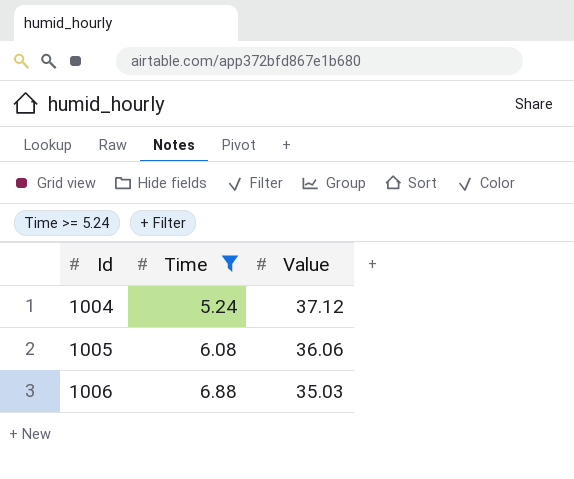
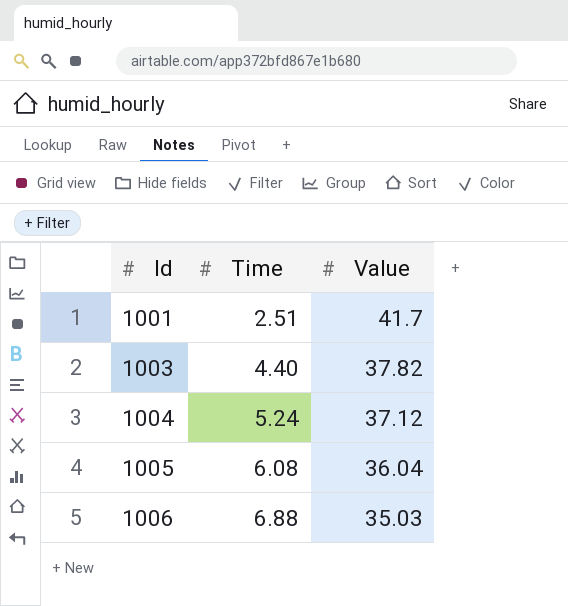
filter: Time >= 5.24 -> none
1005 | Value: 36.06 -> 36.04

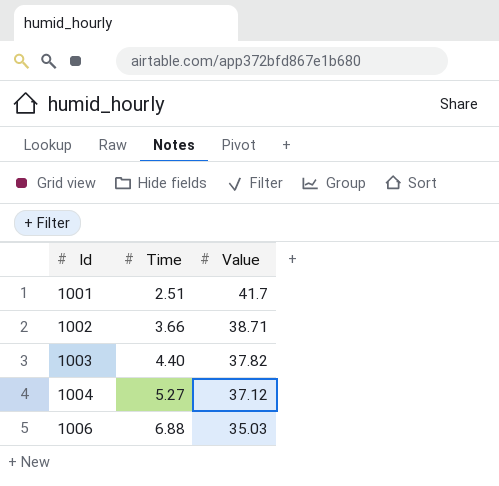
row 1005: 6.08 | 36.04 -> none
row 1002: none -> 3.66 | 38.71
1004 | Time: 5.24 -> 5.27

